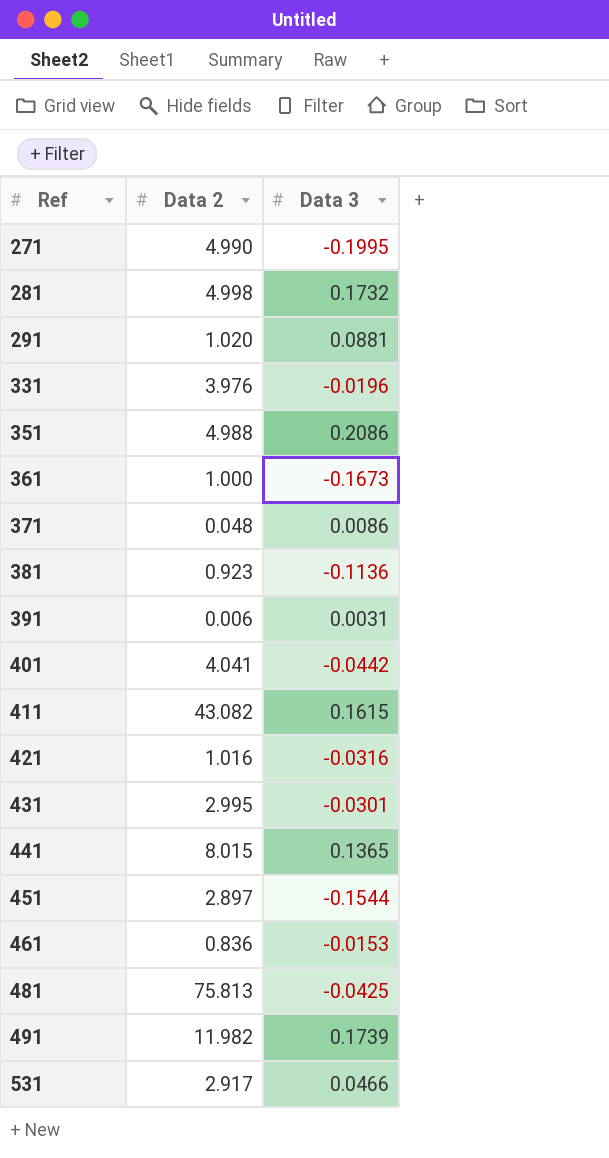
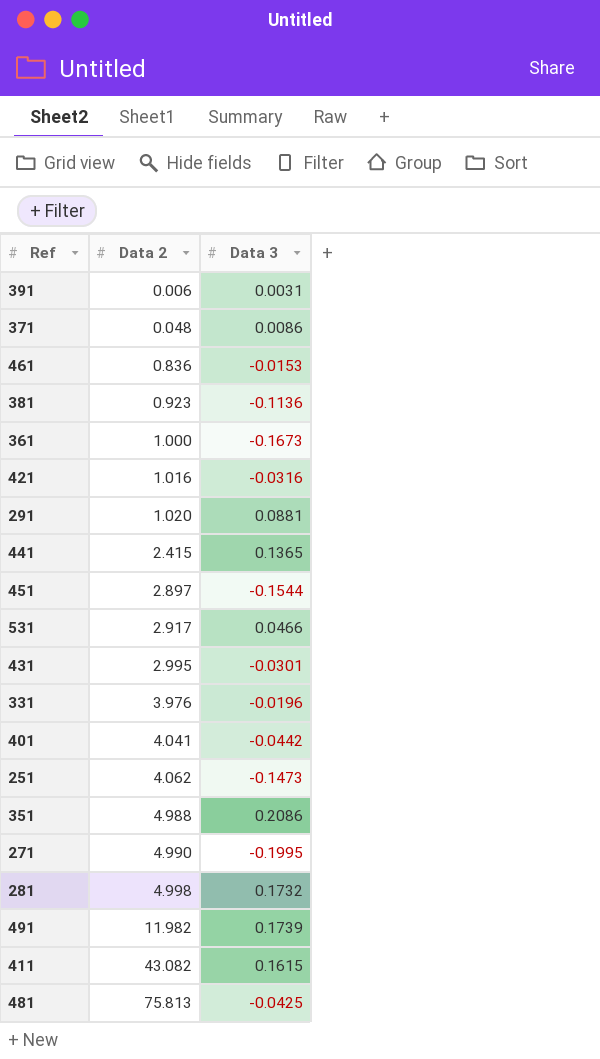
row order: Ref ascending -> Data 2 ascending
441 | Data 2: 8.015 -> 2.415
row 251: none -> 4.062 | -0.1473

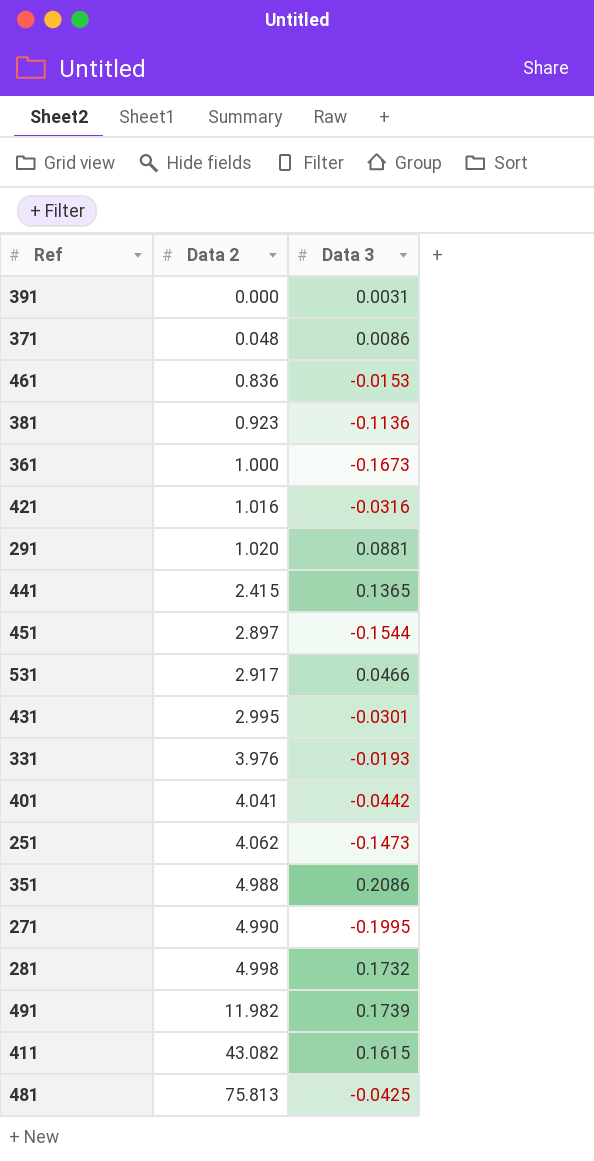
391 | Data 2: 0.006 -> 0.000
331 | Data 3: -0.0196 -> -0.0193

